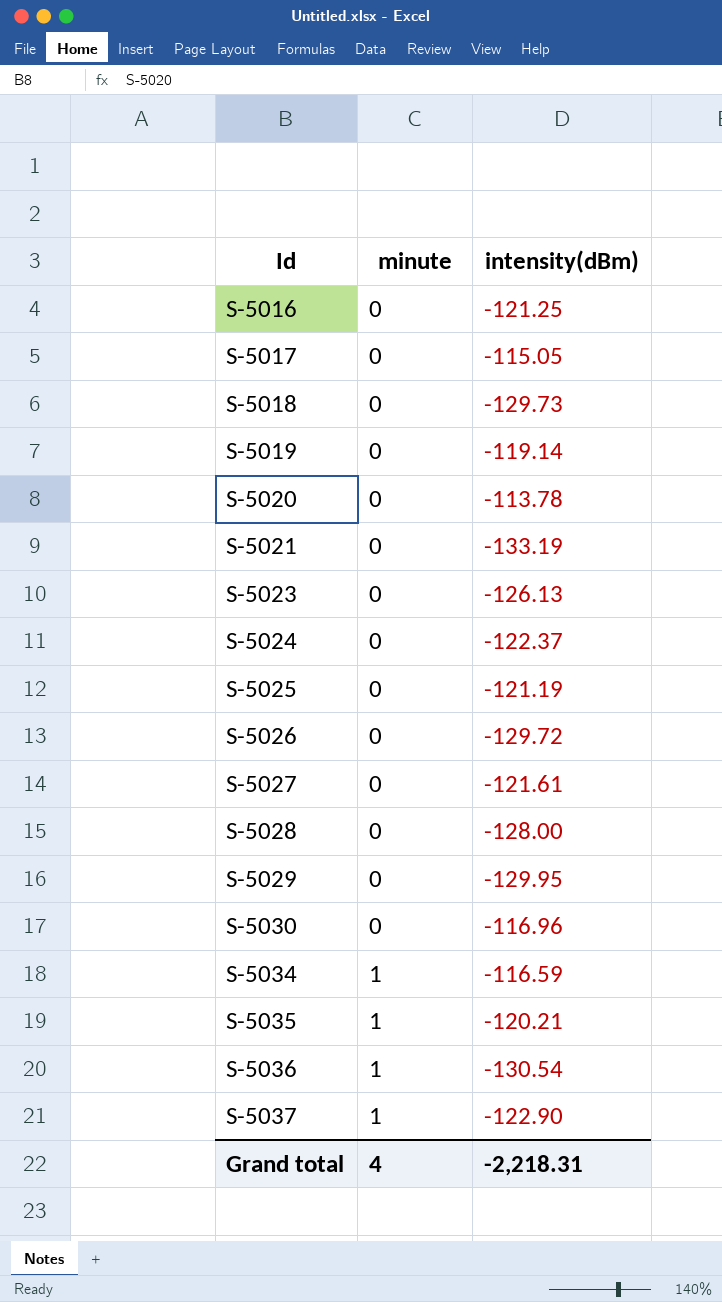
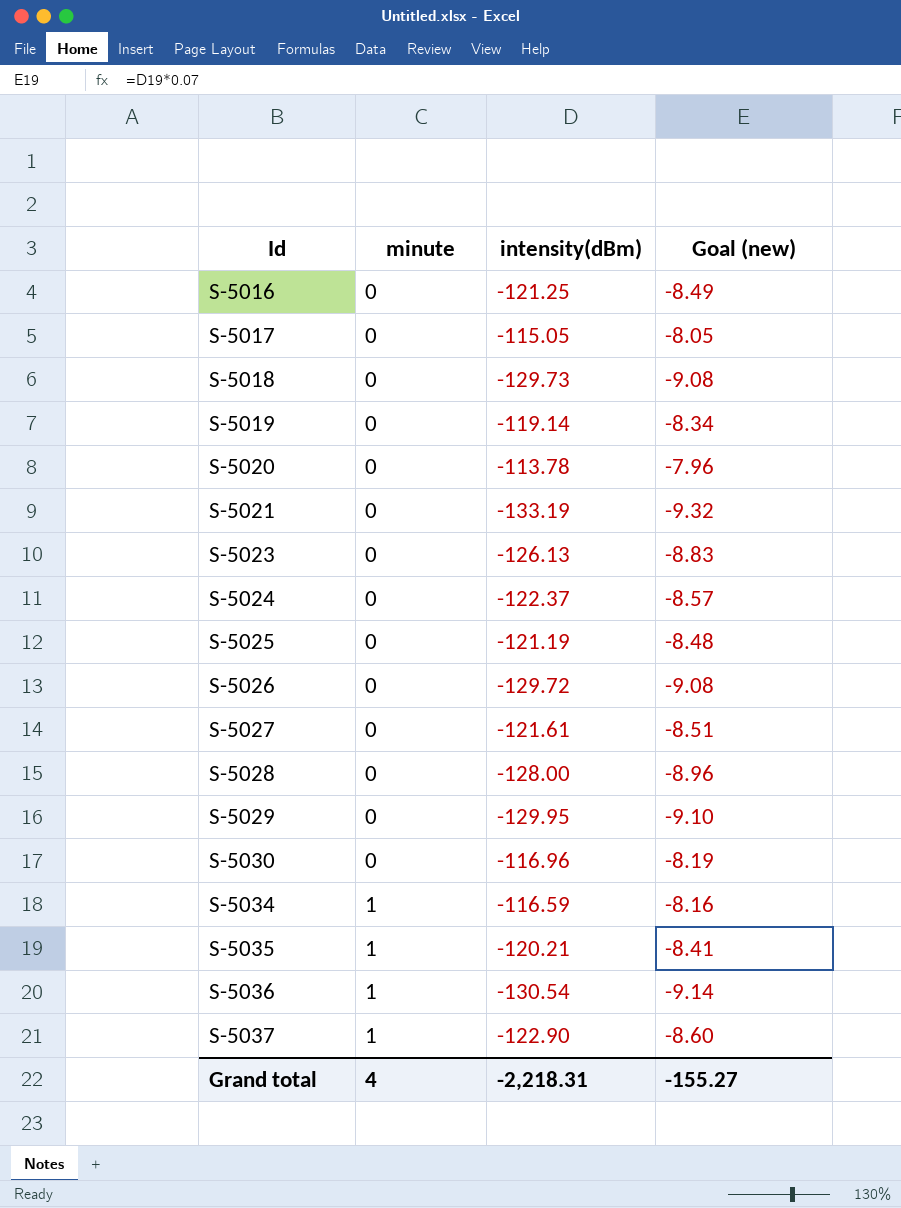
column Goal (new) | formula: none -> [intensity(dBm)] * 0.07

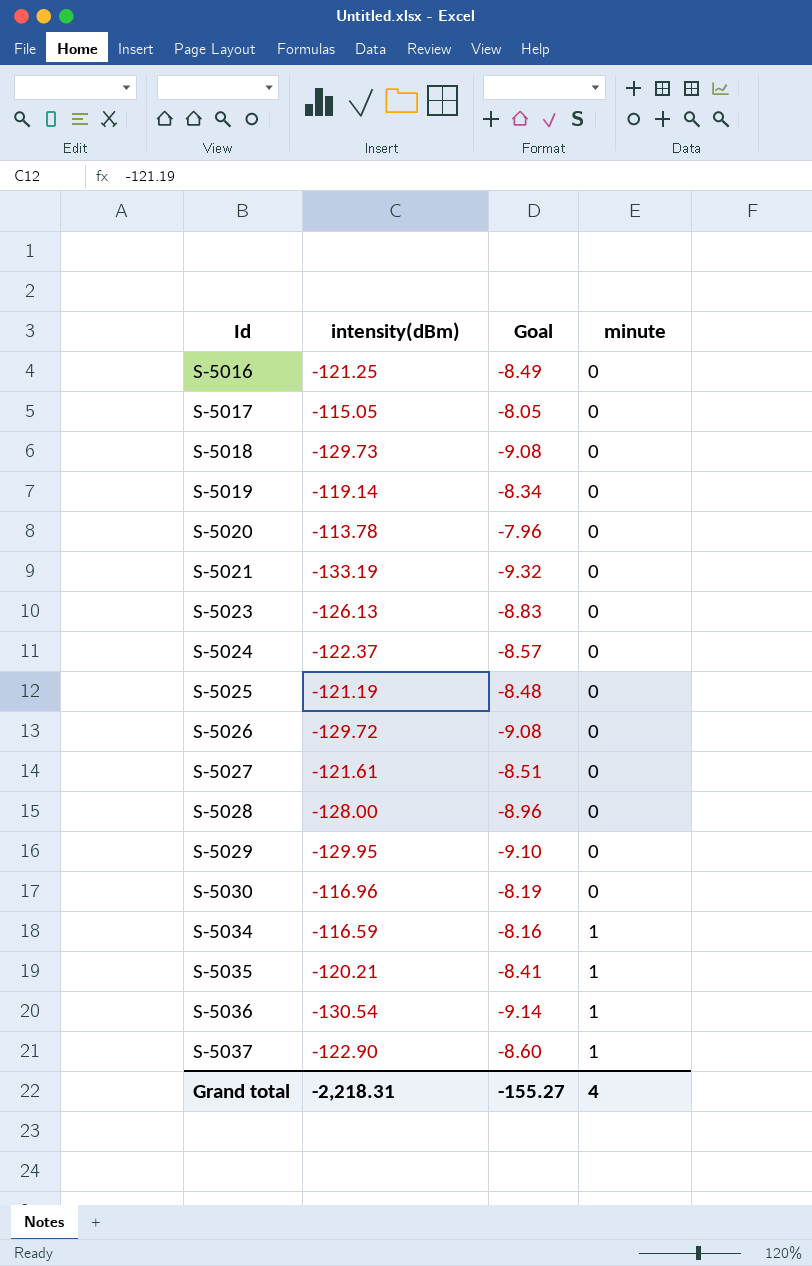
column name: Goal (new) -> Goal
column minute | position: 2 -> 4

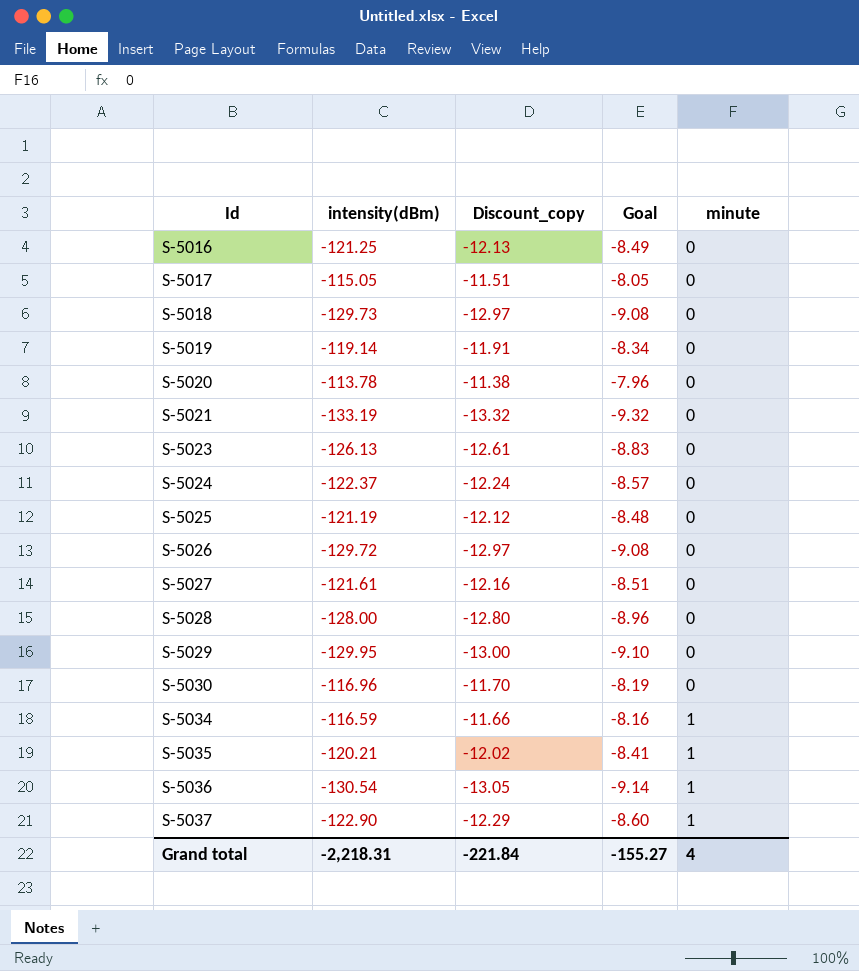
column Discount_copy | formula: none -> [intensity(dBm)] * 0.1

